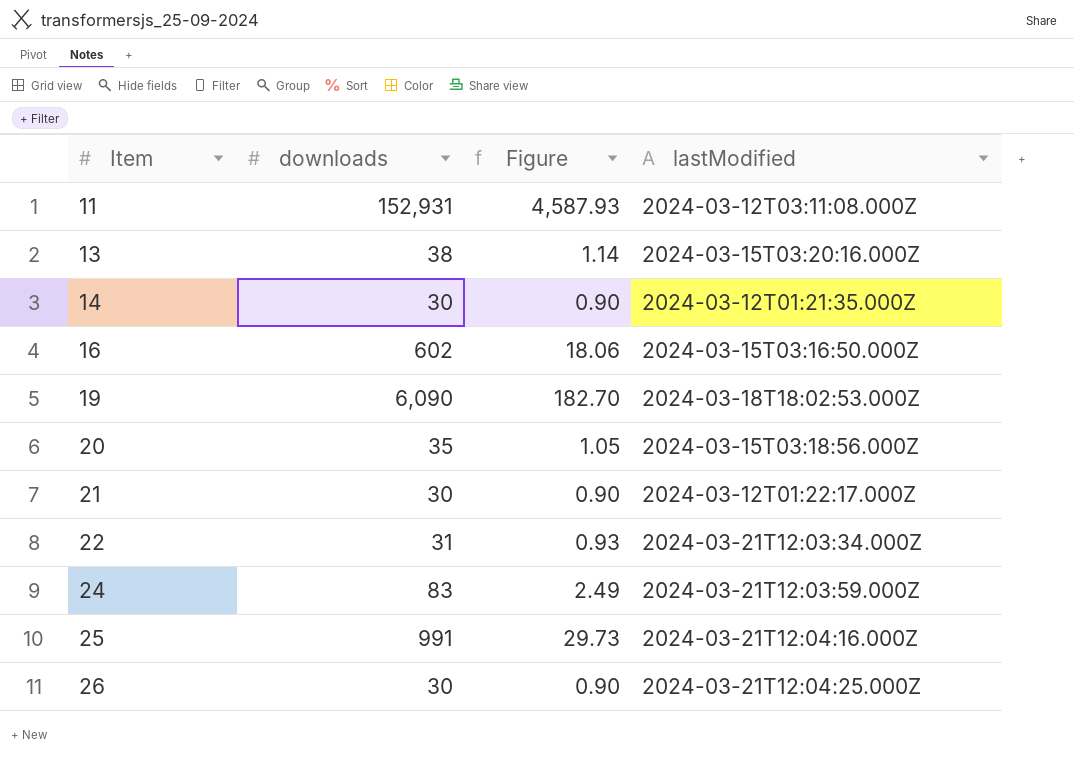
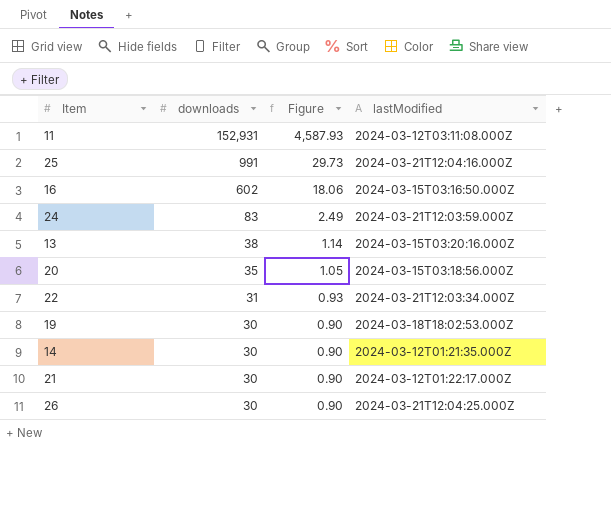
row order: Item ascending -> downloads descending
19 | downloads: 6,090 -> 30
19 | Figure: 182.70 -> 0.90

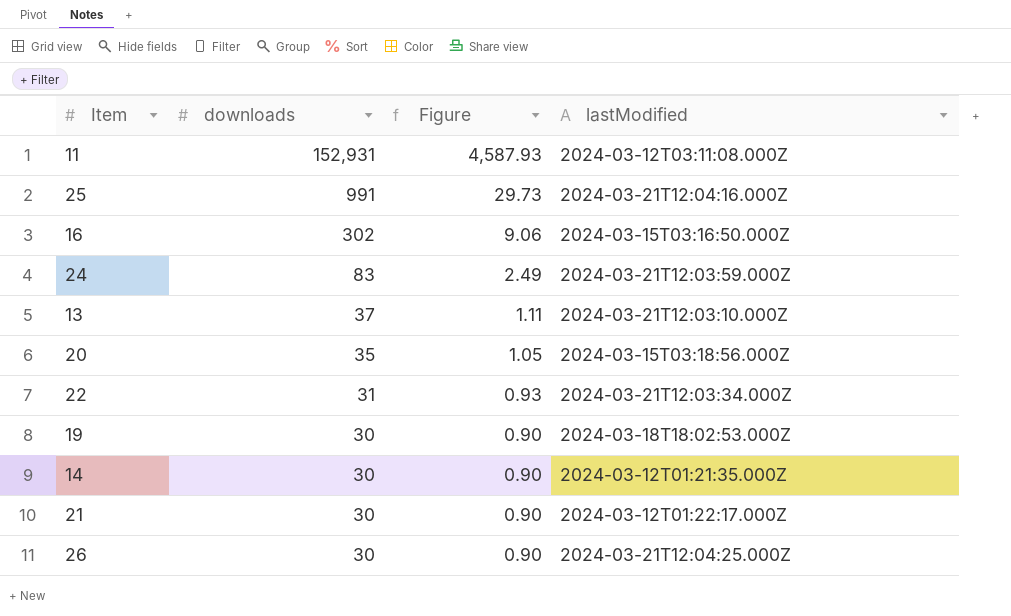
16 | downloads: 602 -> 302
16 | Figure: 18.06 -> 9.06
13 | downloads: 38 -> 37
13 | Figure: 1.14 -> 1.11
13 | lastModified: 2024-03-15T03:20:16.000Z -> 2024-03-21T12:03:10.000Z

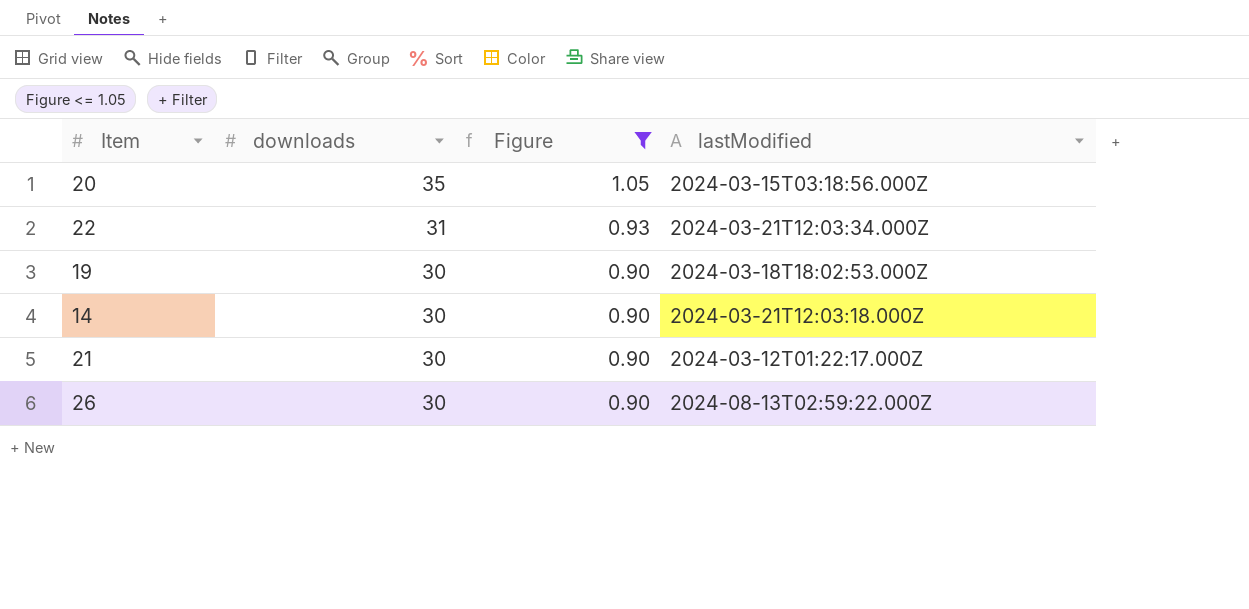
filter: none -> Figure <= 1.05
14 | lastModified: 2024-03-12T01:21:35.000Z -> 2024-03-21T12:03:18.000Z
26 | lastModified: 2024-03-21T12:04:25.000Z -> 2024-08-13T02:59:22.000Z

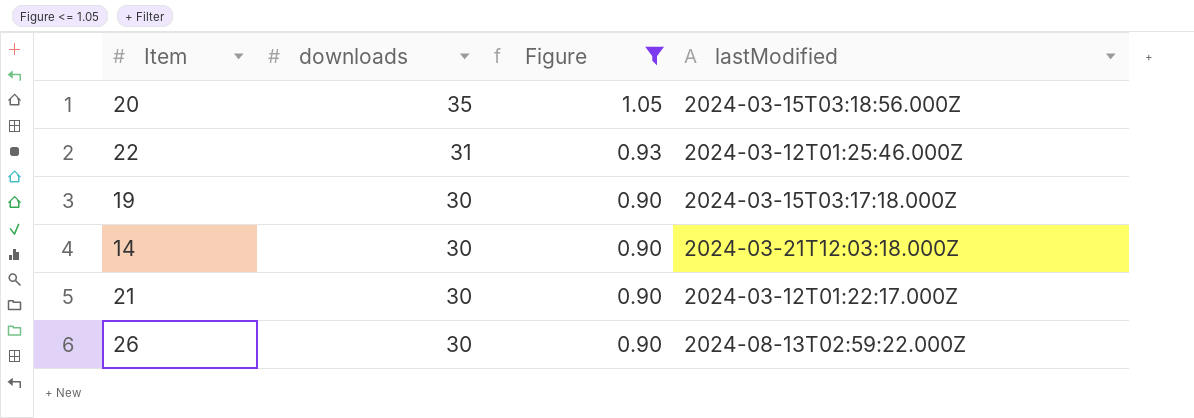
22 | lastModified: 2024-03-21T12:03:34.000Z -> 2024-03-12T01:25:46.000Z
19 | lastModified: 2024-03-18T18:02:53.000Z -> 2024-03-15T03:17:18.000Z

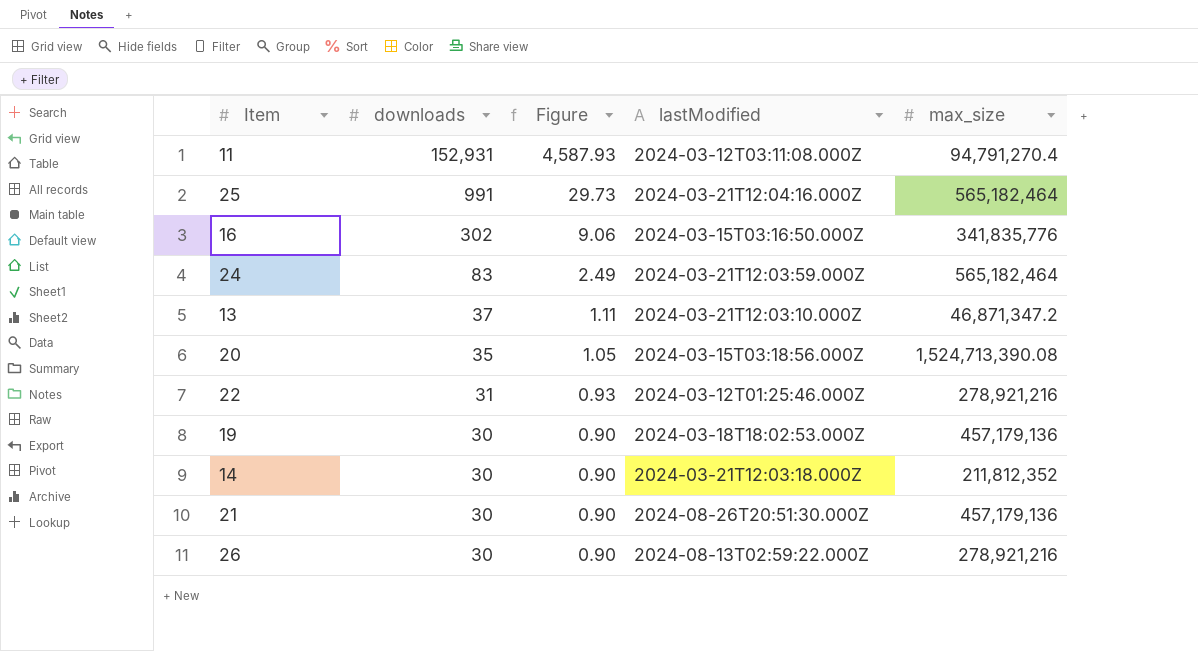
filter: Figure <= 1.05 -> none
column max_size | position: none -> 5
19 | lastModified: 2024-03-15T03:17:18.000Z -> 2024-03-18T18:02:53.000Z
21 | lastModified: 2024-03-12T01:22:17.000Z -> 2024-08-26T20:51:30.000Z

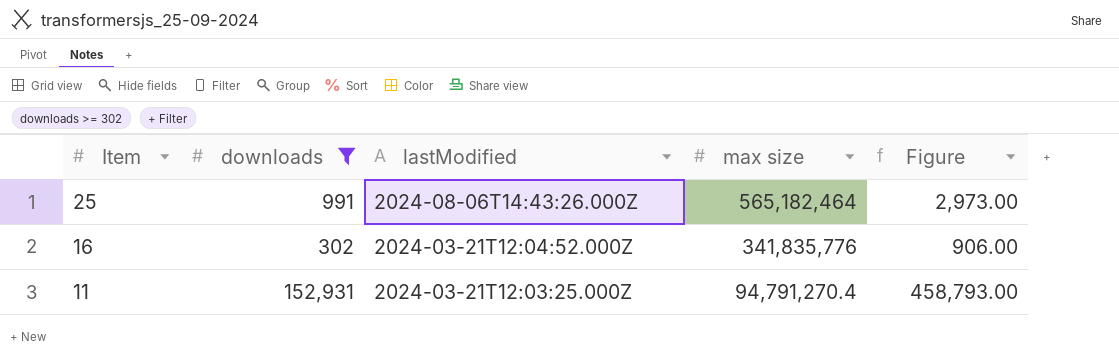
filter: none -> downloads >= 302
row order: downloads descending -> Item descending
column name: max_size -> max size
column Figure | formula: [downloads] * 0.03 -> [downloads] * 3
column Figure | position: 3 -> 5
25 | lastModified: 2024-03-21T12:04:16.000Z -> 2024-08-06T14:43:26.000Z
16 | lastModified: 2024-03-15T03:16:50.000Z -> 2024-03-21T12:04:52.000Z
11 | lastModified: 2024-03-12T03:11:08.000Z -> 2024-03-21T12:03:25.000Z

